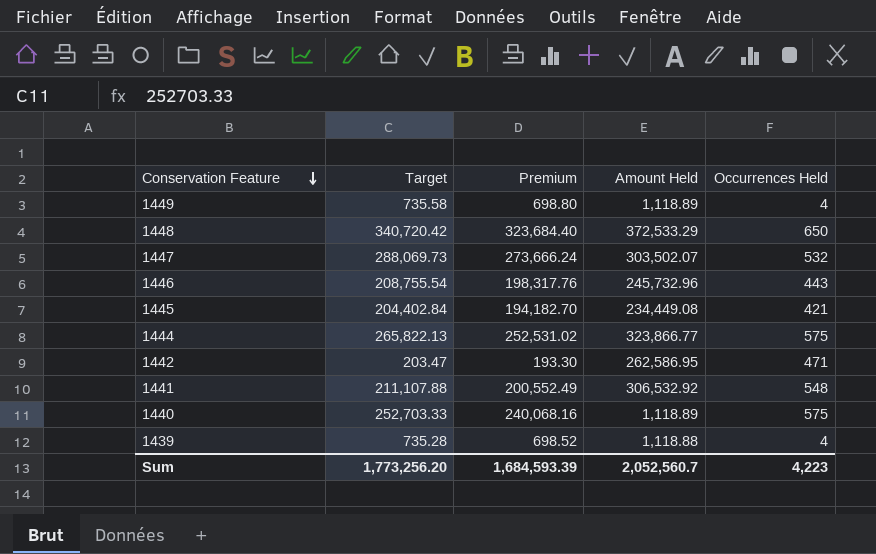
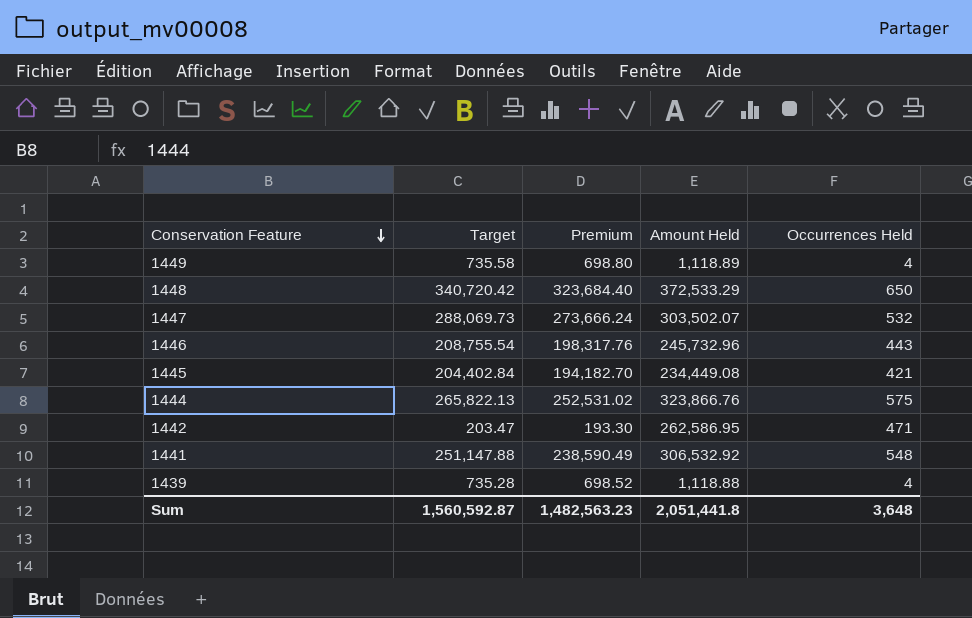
row 1440: 252,703.33 | 240,068.16 | 1,118.89 | 575 -> none
1444 | Amount Held: 323,866.77 -> 323,866.76
1441 | Target: 211,107.88 -> 251,147.88
1441 | Premium: 200,552.49 -> 238,590.49
Sum | Target: 1,773,256.20 -> 1,560,592.87
Sum | Premium: 1,684,593.39 -> 1,482,563.23
Sum | Amount Held: 2,052,560.7 -> 2,051,441.8
Sum | Occurrences Held: 4,223 -> 3,648

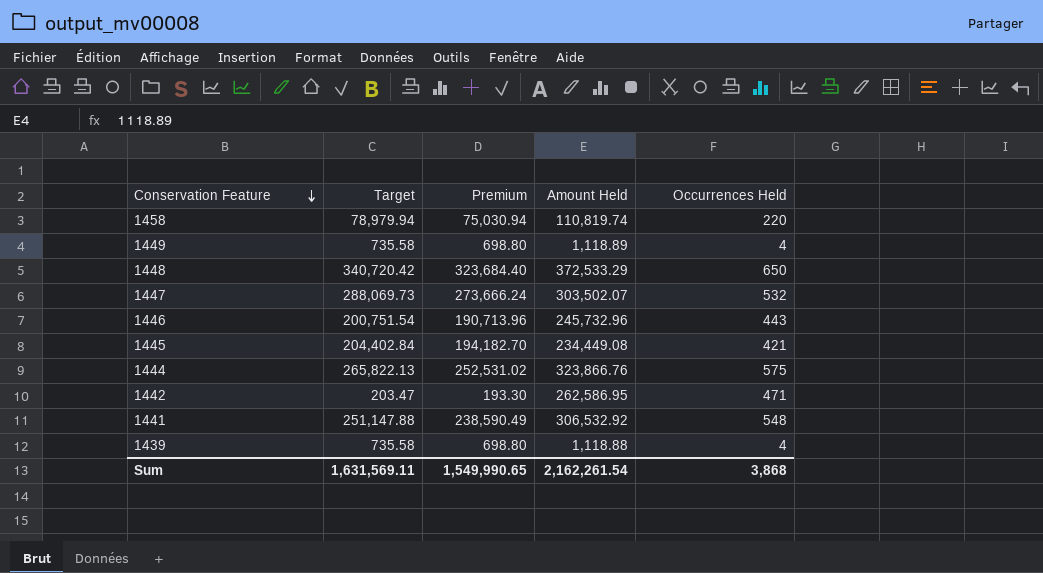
row 1458: none -> 78,979.94 | 75,030.94 | 110,819.74 | 220
1446 | Target: 208,755.54 -> 200,751.54
1446 | Premium: 198,317.76 -> 190,713.96
1439 | Target: 735.28 -> 735.58
1439 | Premium: 698.52 -> 698.80
Sum | Target: 1,560,592.87 -> 1,631,569.11
Sum | Premium: 1,482,563.23 -> 1,549,990.65
Sum | Amount Held: 2,051,441.8 -> 2,162,261.54
Sum | Occurrences Held: 3,648 -> 3,868

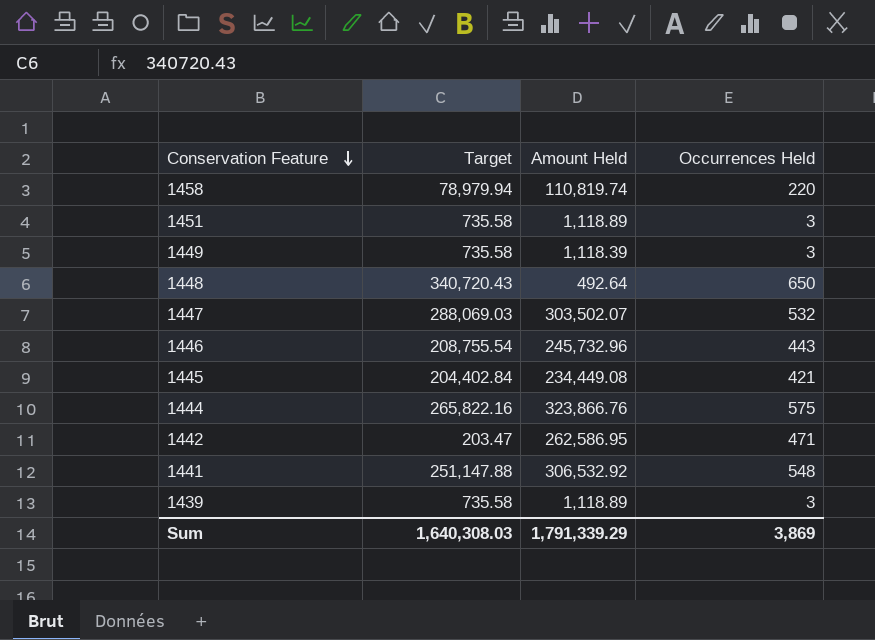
column Premium | formula: [Target] * 0.95 -> none
row 1451: none -> 735.58 | 1,118.89 | 3
1449 | Amount Held: 1,118.89 -> 1,118.39
1449 | Occurrences Held: 4 -> 3
1448 | Target: 340,720.42 -> 340,720.43
1448 | Amount Held: 372,533.29 -> 492.64
1447 | Target: 288,069.73 -> 288,069.03
1446 | Target: 200,751.54 -> 208,755.54
1444 | Target: 265,822.13 -> 265,822.16
1439 | Amount Held: 1,118.88 -> 1,118.89
1439 | Occurrences Held: 4 -> 3
Sum | Target: 1,631,569.11 -> 1,640,308.03
Sum | Amount Held: 2,162,261.54 -> 1,791,339.29
Sum | Occurrences Held: 3,868 -> 3,869

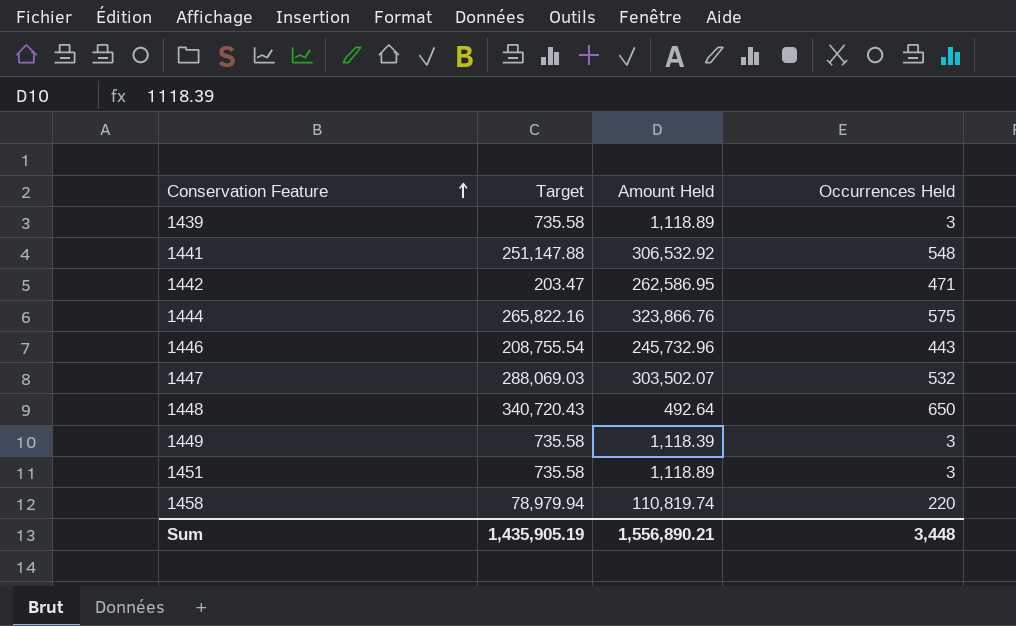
row order: Conservation Feature descending -> Conservation Feature ascending
row 1445: 204,402.84 | 234,449.08 | 421 -> none
Sum | Target: 1,640,308.03 -> 1,435,905.19
Sum | Amount Held: 1,791,339.29 -> 1,556,890.21
Sum | Occurrences Held: 3,869 -> 3,448

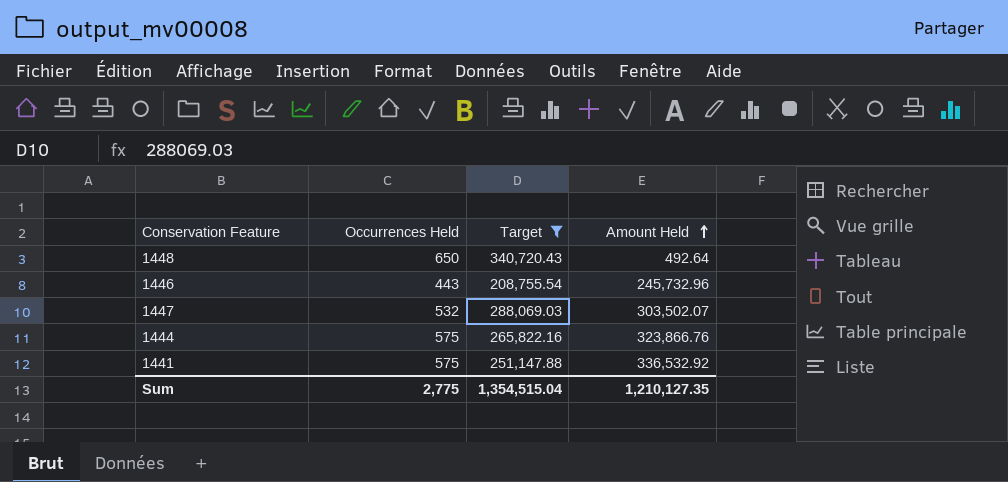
filter: none -> Target >= 208,755.54
row order: Conservation Feature ascending -> Amount Held ascending
column Occurrences Held | position: 4 -> 2
1441 | Occurrences Held: 548 -> 575
1441 | Amount Held: 306,532.92 -> 336,532.92
Sum | Occurrences Held: 3,448 -> 2,775
Sum | Target: 1,435,905.19 -> 1,354,515.04
Sum | Amount Held: 1,556,890.21 -> 1,210,127.35

